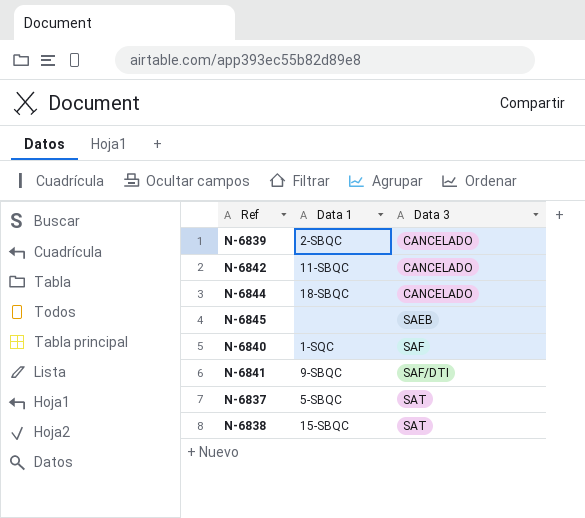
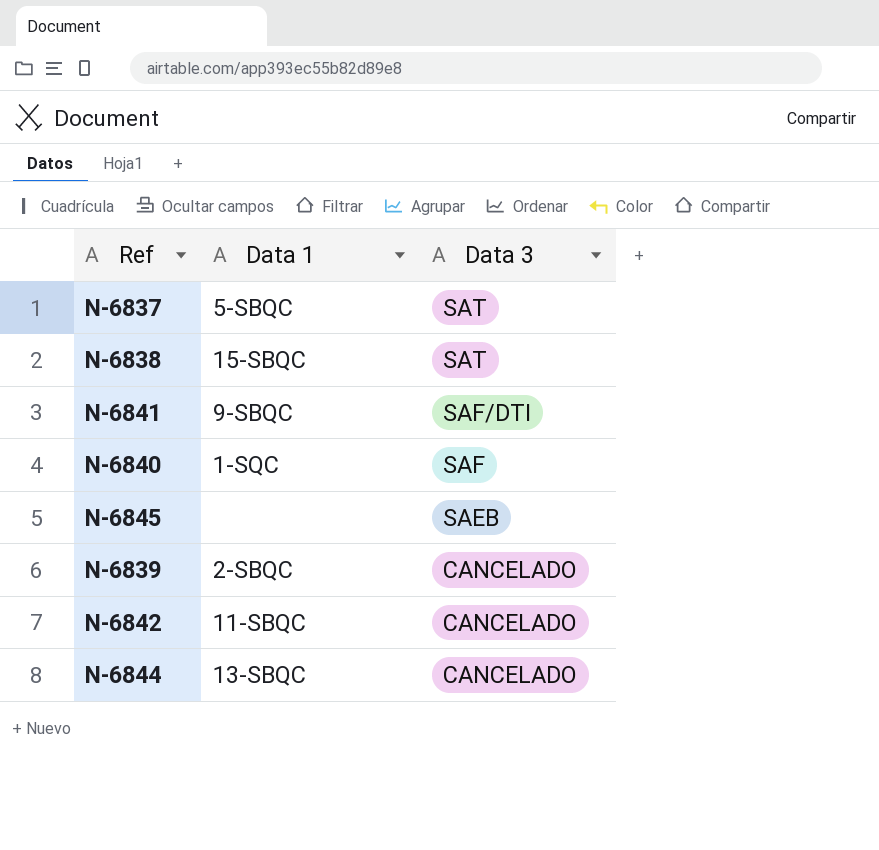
row order: Data 3 ascending -> Data 3 descending
N-6844 | Data 1: 18-SBQC -> 13-SBQC

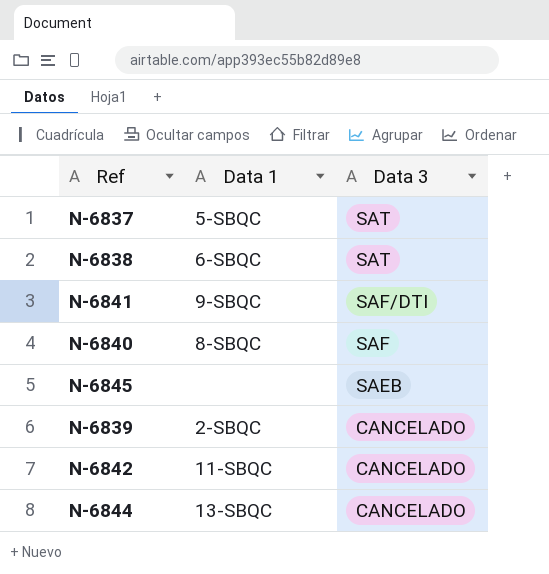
N-6838 | Data 1: 15-SBQC -> 6-SBQC
N-6840 | Data 1: 1-SQC -> 8-SBQC

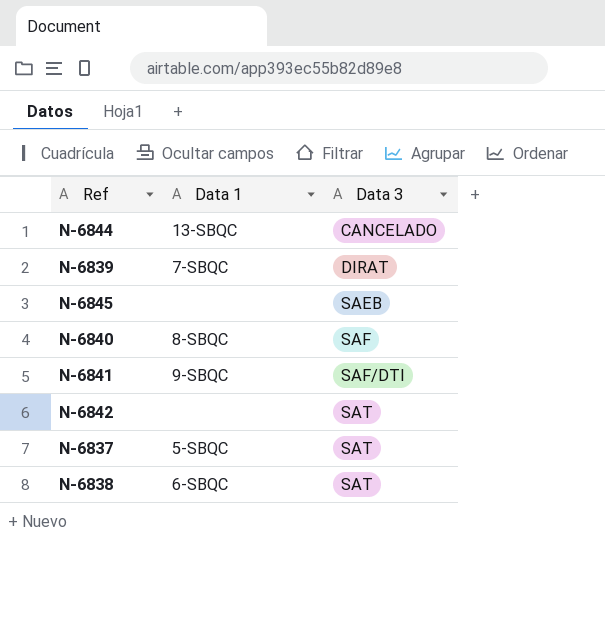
row order: Data 3 descending -> Data 3 ascending
N-6839 | Data 1: 2-SBQC -> 7-SBQC
N-6839 | Data 3: CANCELADO -> DIRAT
N-6842 | Data 1: 11-SBQC -> none
N-6842 | Data 3: CANCELADO -> SAT

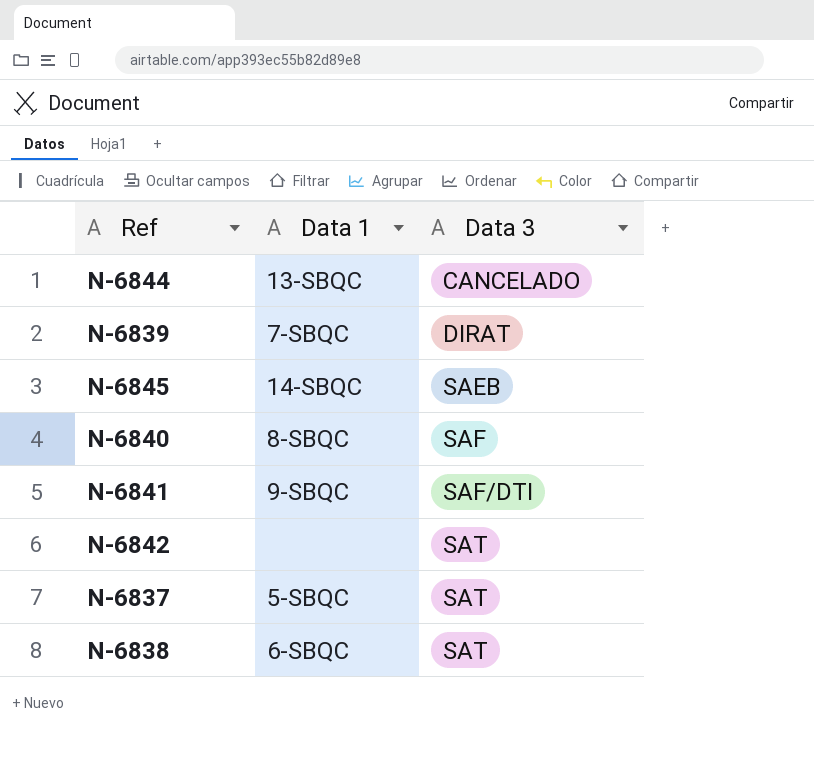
N-6845 | Data 1: none -> 14-SBQC

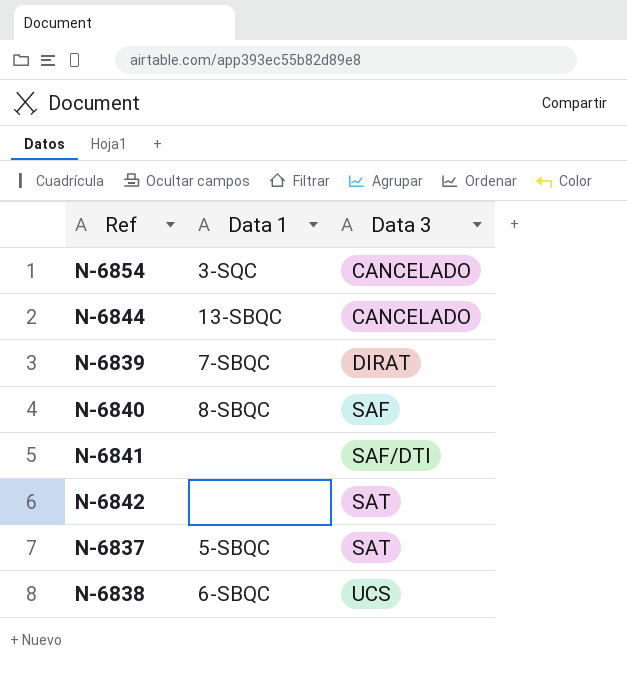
row N-6845: 14-SBQC | SAEB -> none
row N-6854: none -> 3-SQC | CANCELADO
N-6841 | Data 1: 9-SBQC -> none
N-6838 | Data 3: SAT -> UCS

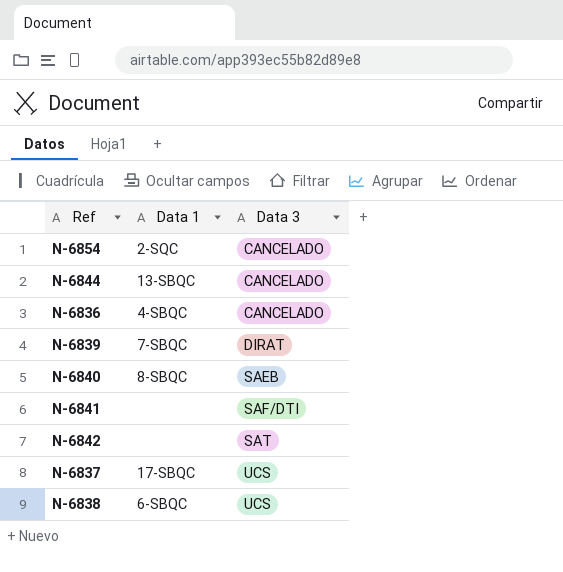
N-6854 | Data 1: 3-SQC -> 2-SQC
row N-6836: none -> 4-SBQC | CANCELADO
N-6840 | Data 3: SAF -> SAEB
N-6837 | Data 1: 5-SBQC -> 17-SBQC
N-6837 | Data 3: SAT -> UCS

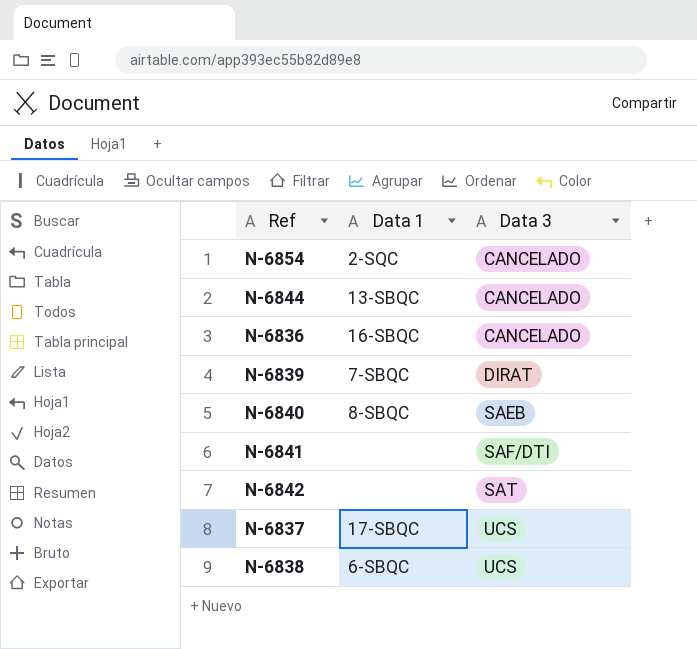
N-6836 | Data 1: 4-SBQC -> 16-SBQC

